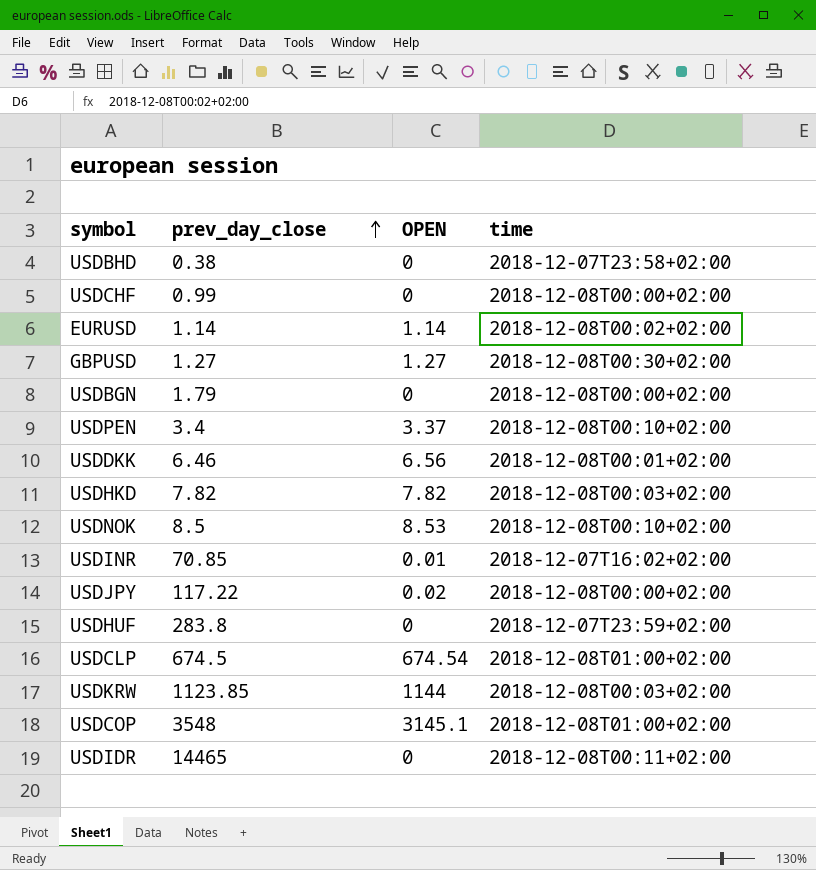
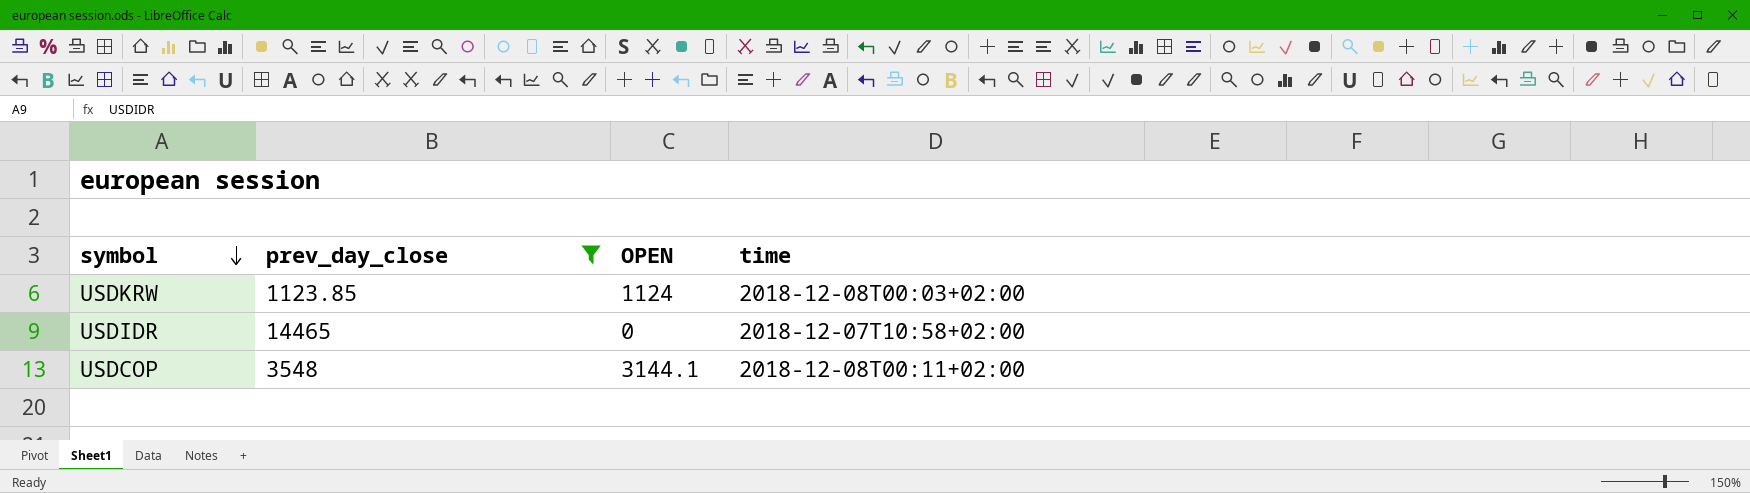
filter: none -> prev_day_close >= 1123.85
row order: prev_day_close ascending -> symbol descending
USDKRW | OPEN: 1144 -> 1124
USDIDR | time: 2018-12-08T00:11+02:00 -> 2018-12-07T10:58+02:00
USDCOP | OPEN: 3145.1 -> 3144.1
USDCOP | time: 2018-12-08T01:00+02:00 -> 2018-12-08T00:11+02:00

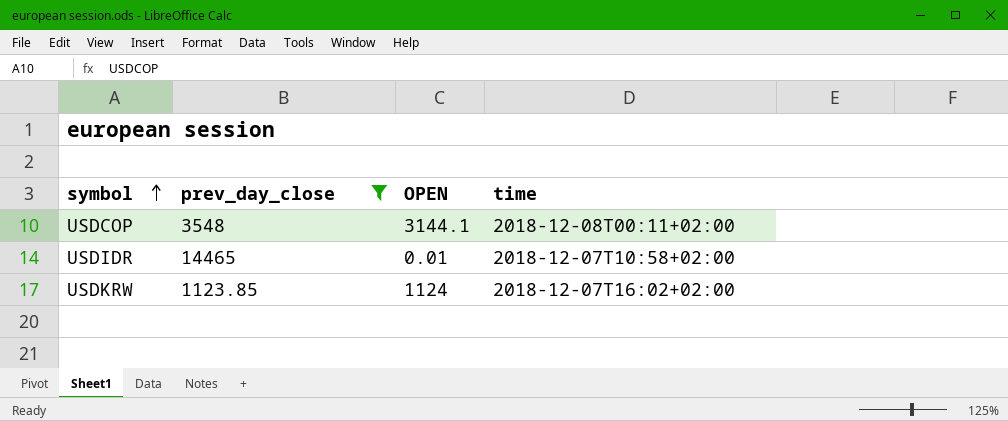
row order: symbol descending -> symbol ascending
USDIDR | OPEN: 0 -> 0.01
USDKRW | time: 2018-12-08T00:03+02:00 -> 2018-12-07T16:02+02:00

